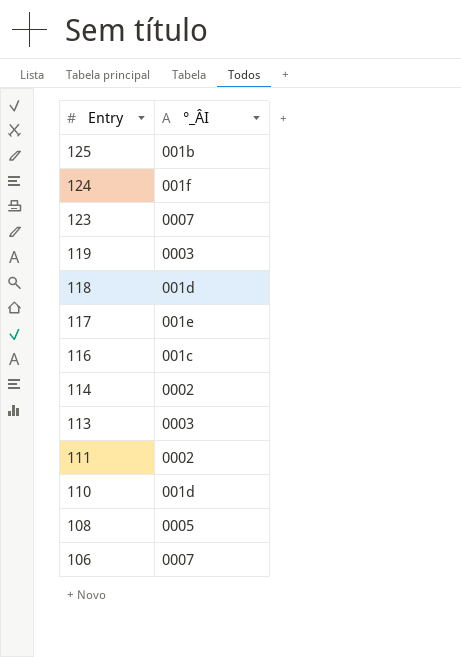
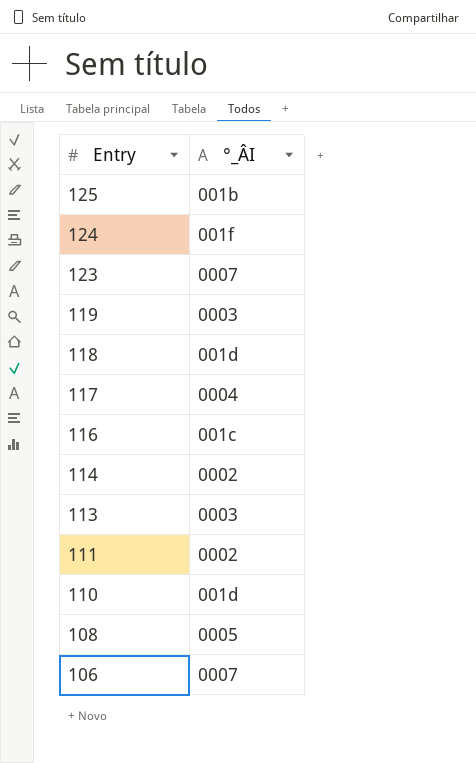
117 | °_ÂI: 001e -> 0004

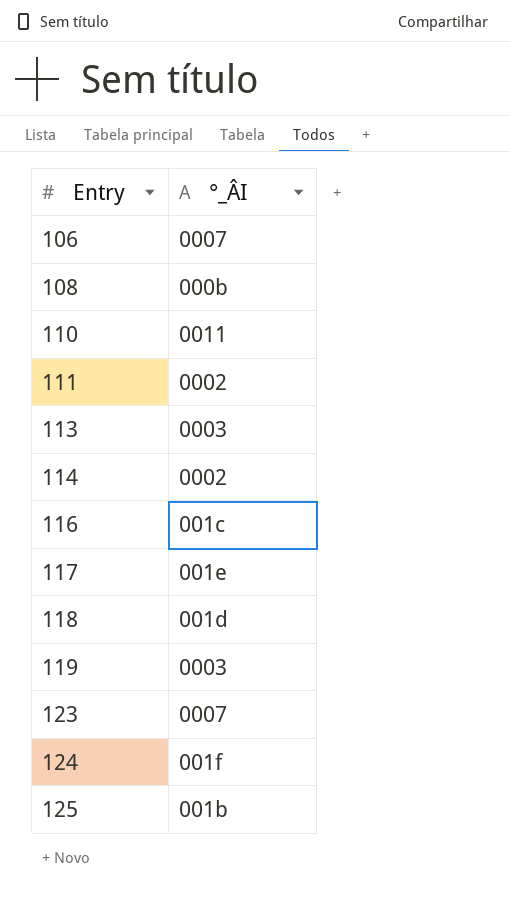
row order: Entry descending -> Entry ascending
108 | °_ÂI: 0005 -> 000b
110 | °_ÂI: 001d -> 0011
117 | °_ÂI: 0004 -> 001e

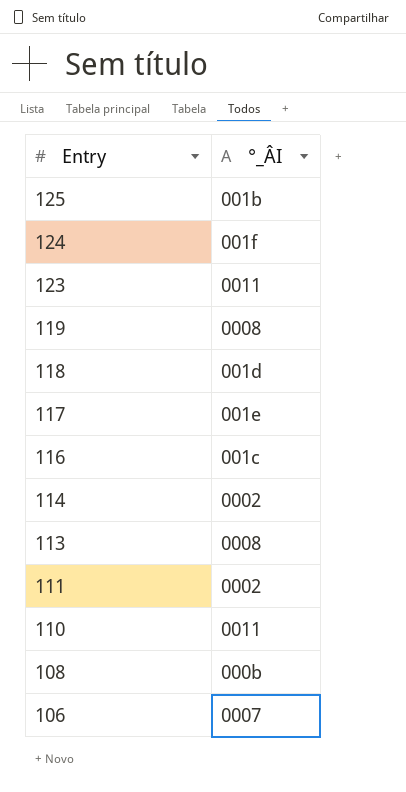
row order: Entry ascending -> Entry descending
123 | °_ÂI: 0007 -> 0011
119 | °_ÂI: 0003 -> 0008
113 | °_ÂI: 0003 -> 0008

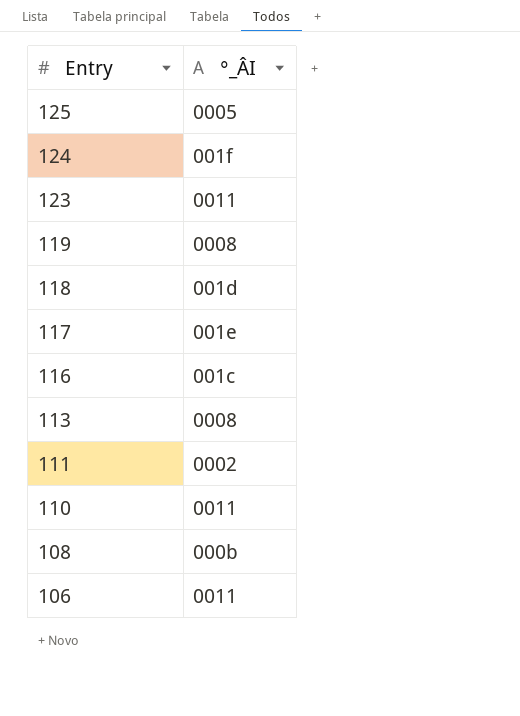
row 114: 0002 -> none
125 | °_ÂI: 001b -> 0005
106 | °_ÂI: 0007 -> 0011

